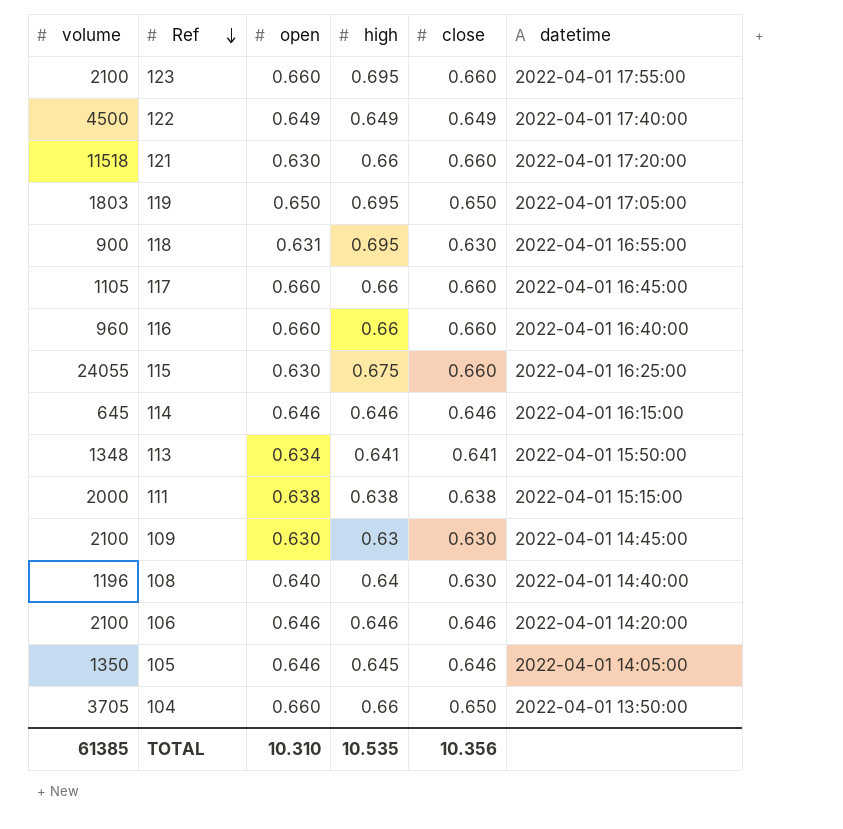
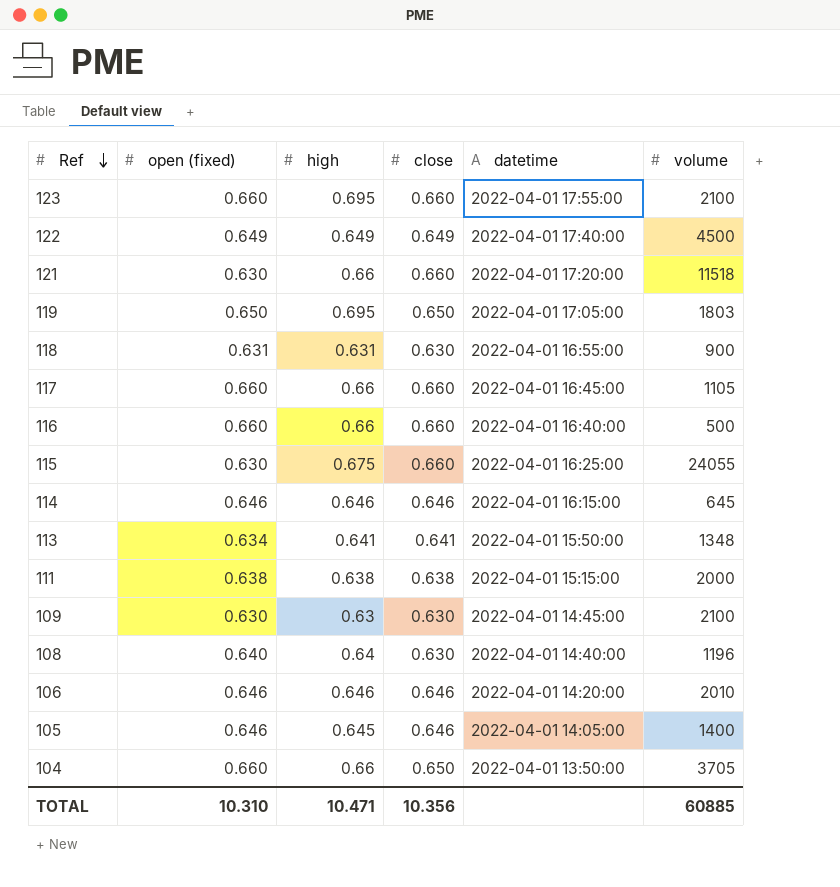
column name: open -> open (fixed)
column volume | position: 1 -> 6
118 | high: 0.695 -> 0.631
116 | volume: 960 -> 500
106 | volume: 2100 -> 2010
105 | volume: 1350 -> 1400
TOTAL | high: 10.535 -> 10.471
TOTAL | volume: 61385 -> 60885

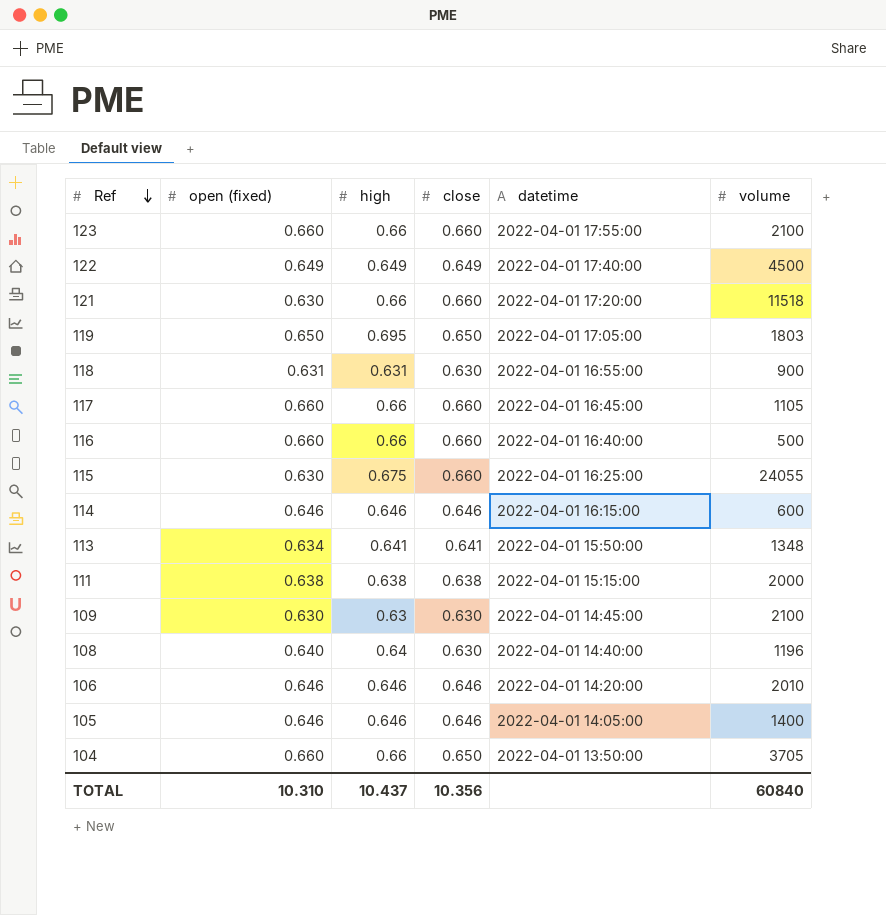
123 | high: 0.695 -> 0.66
114 | volume: 645 -> 600
105 | high: 0.645 -> 0.646
TOTAL | high: 10.471 -> 10.437
TOTAL | volume: 60885 -> 60840

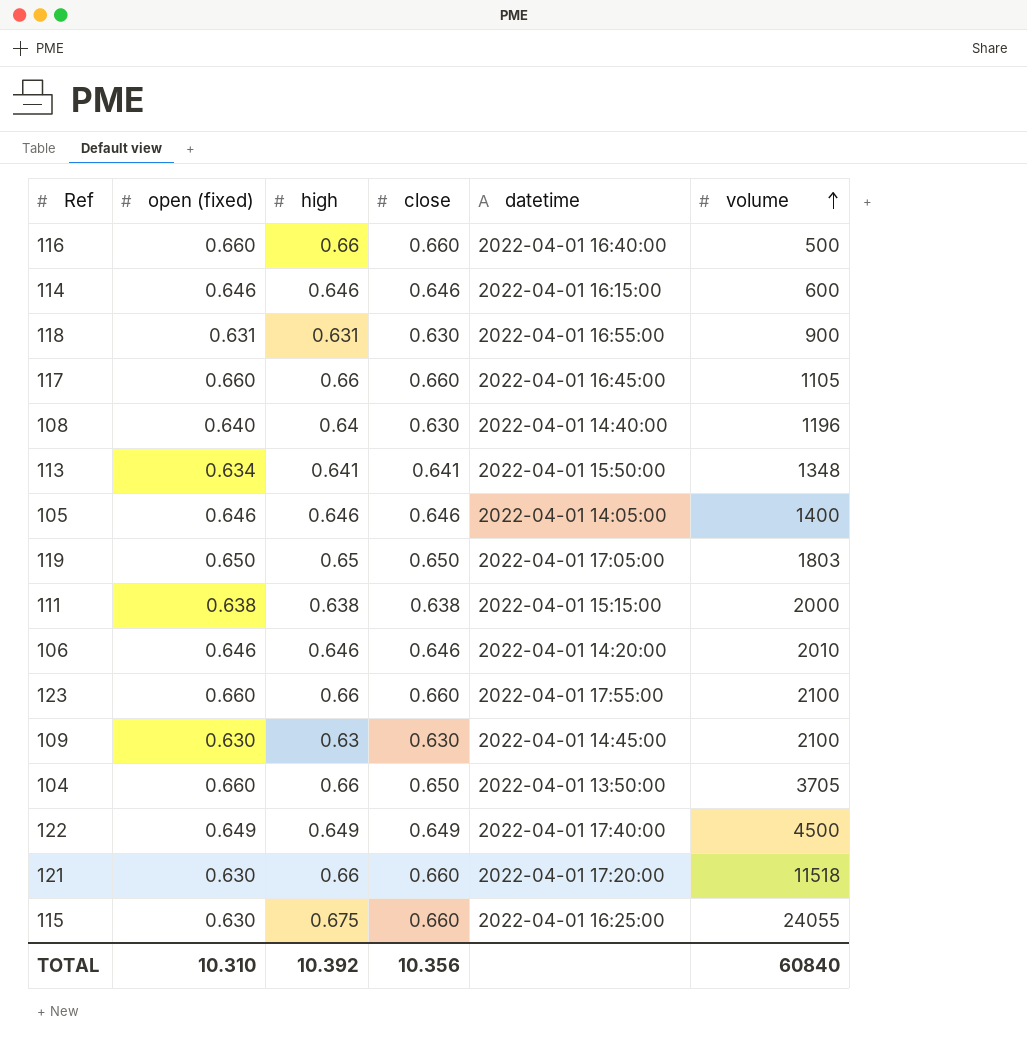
row order: Ref descending -> volume ascending
119 | high: 0.695 -> 0.65
TOTAL | high: 10.437 -> 10.392

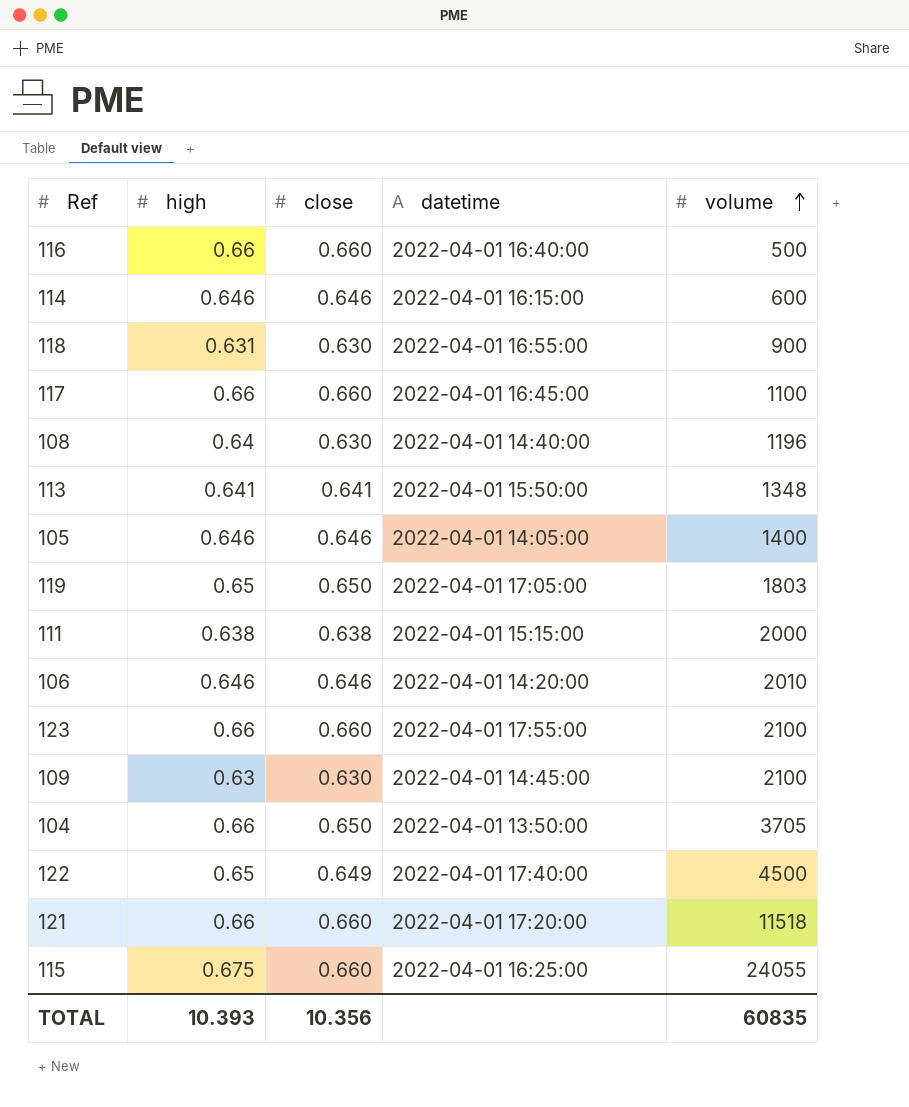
column open (fixed) | position: 2 -> none
117 | volume: 1105 -> 1100
122 | high: 0.649 -> 0.65
TOTAL | high: 10.392 -> 10.393
TOTAL | volume: 60840 -> 60835

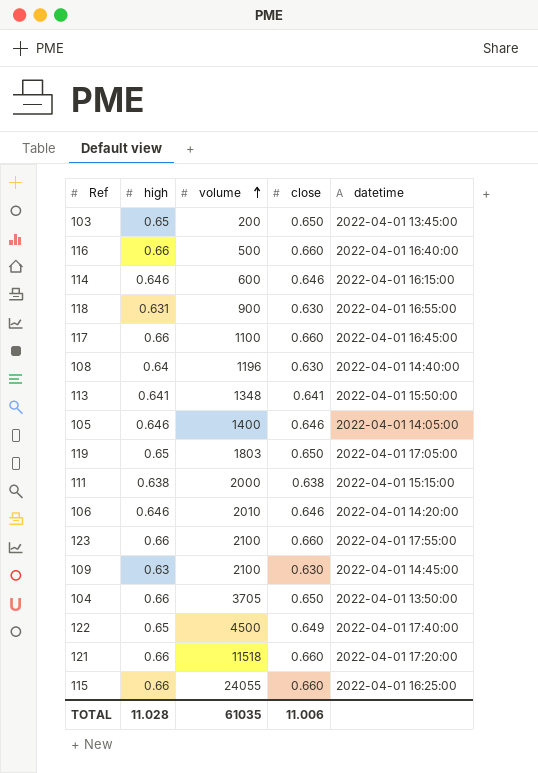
column volume | position: 5 -> 3
row 103: none -> 0.65 | 200 | 0.650 | 2022-04-01 13:45:00
115 | high: 0.675 -> 0.66
TOTAL | high: 10.393 -> 11.028
TOTAL | volume: 60835 -> 61035
TOTAL | close: 10.356 -> 11.006

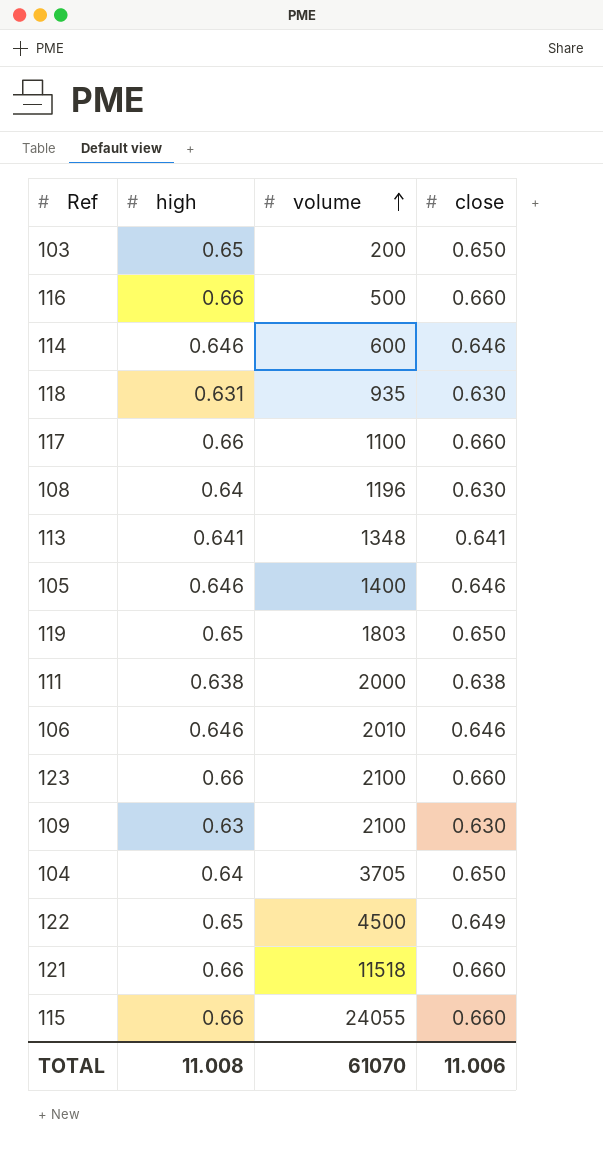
column datetime | position: 5 -> none
118 | volume: 900 -> 935
104 | high: 0.66 -> 0.64
TOTAL | high: 11.028 -> 11.008
TOTAL | volume: 61035 -> 61070

